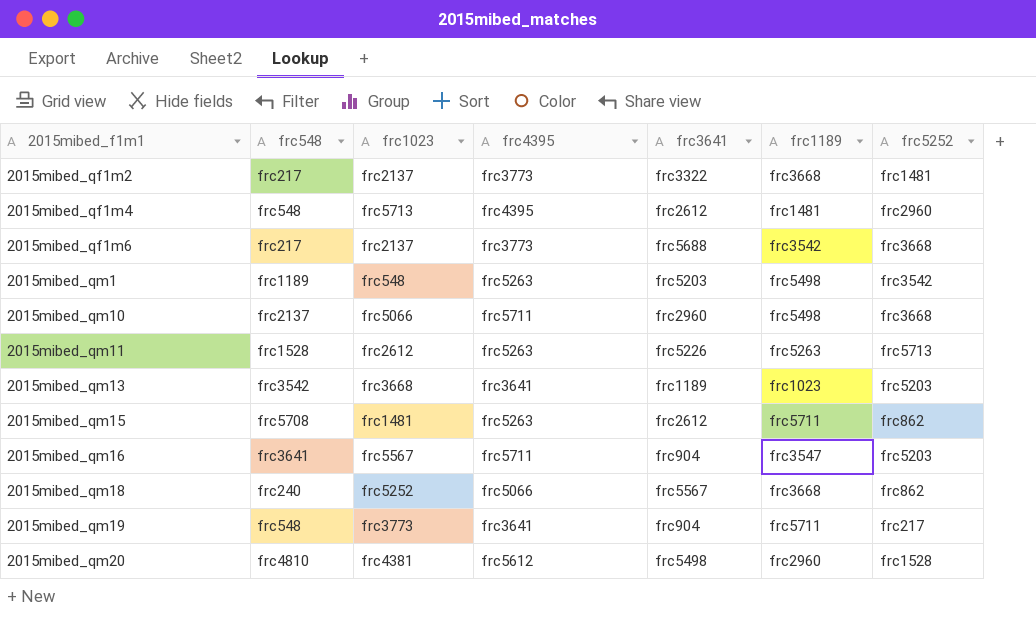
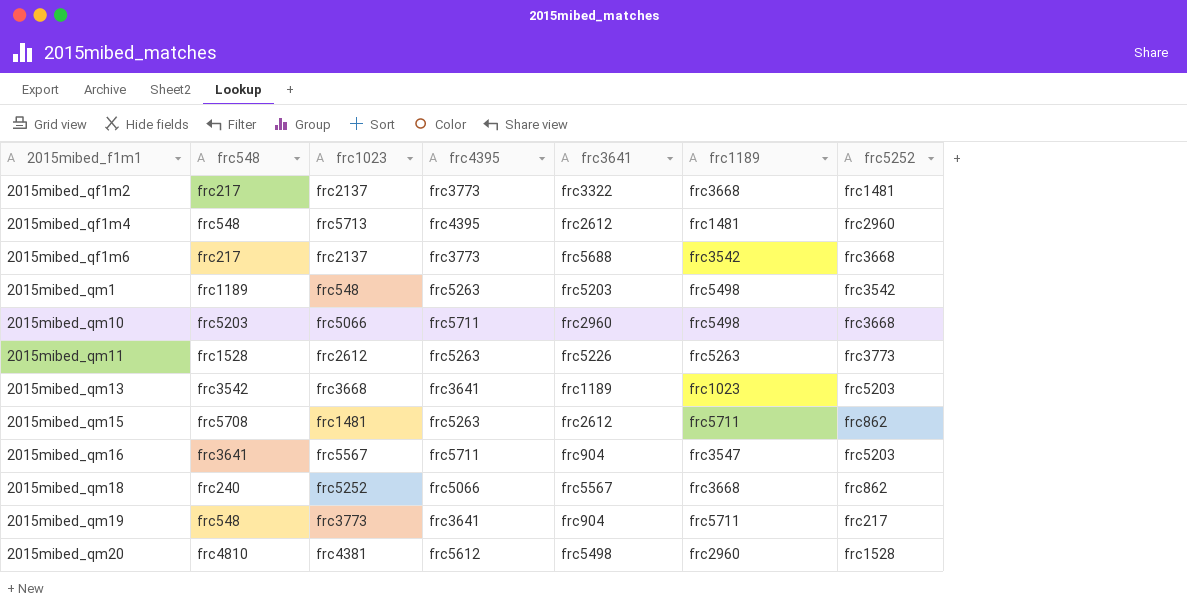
2015mibed_qm10 | frc548: frc2137 -> frc5203
2015mibed_qm11 | frc5252: frc5713 -> frc3773

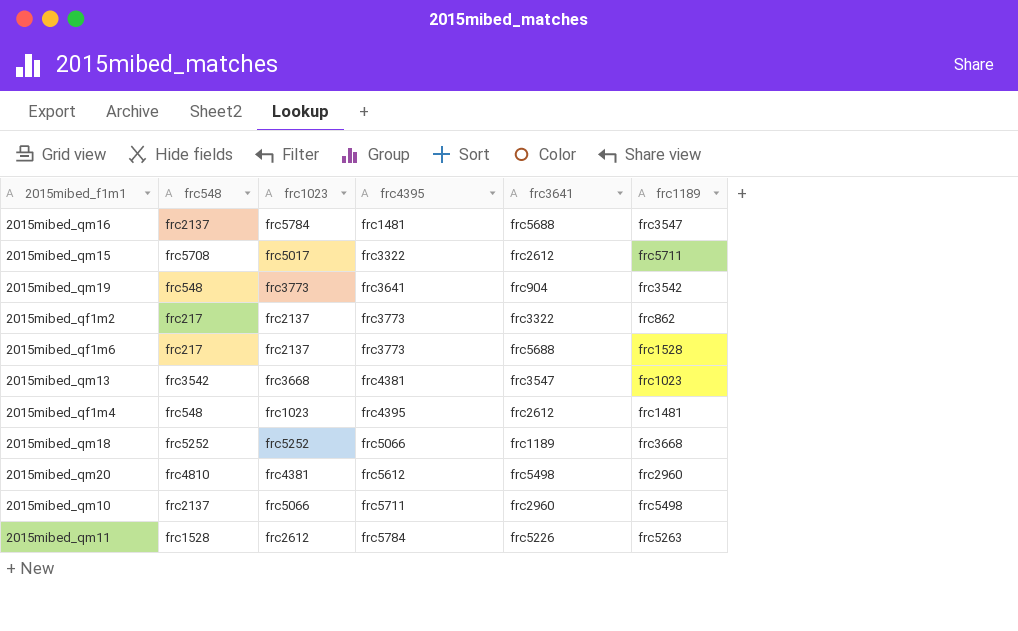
row order: 2015mibed_f1m1 ascending -> frc4395 ascending
column frc5252 | position: 7 -> none
row 2015mibed_qm1: frc1189 | frc548 | frc5263 | frc5203 | frc5498 | frc3542 -> none
2015mibed_qm16 | frc548: frc3641 -> frc2137
2015mibed_qm16 | frc1023: frc5567 -> frc5784
2015mibed_qm16 | frc4395: frc5711 -> frc1481
2015mibed_qm16 | frc3641: frc904 -> frc5688
2015mibed_qm15 | frc1023: frc1481 -> frc5017
2015mibed_qm15 | frc4395: frc5263 -> frc3322
2015mibed_qm19 | frc1189: frc5711 -> frc3542
2015mibed_qf1m2 | frc1189: frc3668 -> frc862
2015mibed_qf1m6 | frc1189: frc3542 -> frc1528
2015mibed_qm13 | frc4395: frc3641 -> frc4381
2015mibed_qm13 | frc3641: frc1189 -> frc3547
2015mibed_qf1m4 | frc1023: frc5713 -> frc1023
2015mibed_qm18 | frc548: frc240 -> frc5252
2015mibed_qm18 | frc3641: frc5567 -> frc1189
2015mibed_qm10 | frc548: frc5203 -> frc2137
2015mibed_qm11 | frc4395: frc5263 -> frc5784

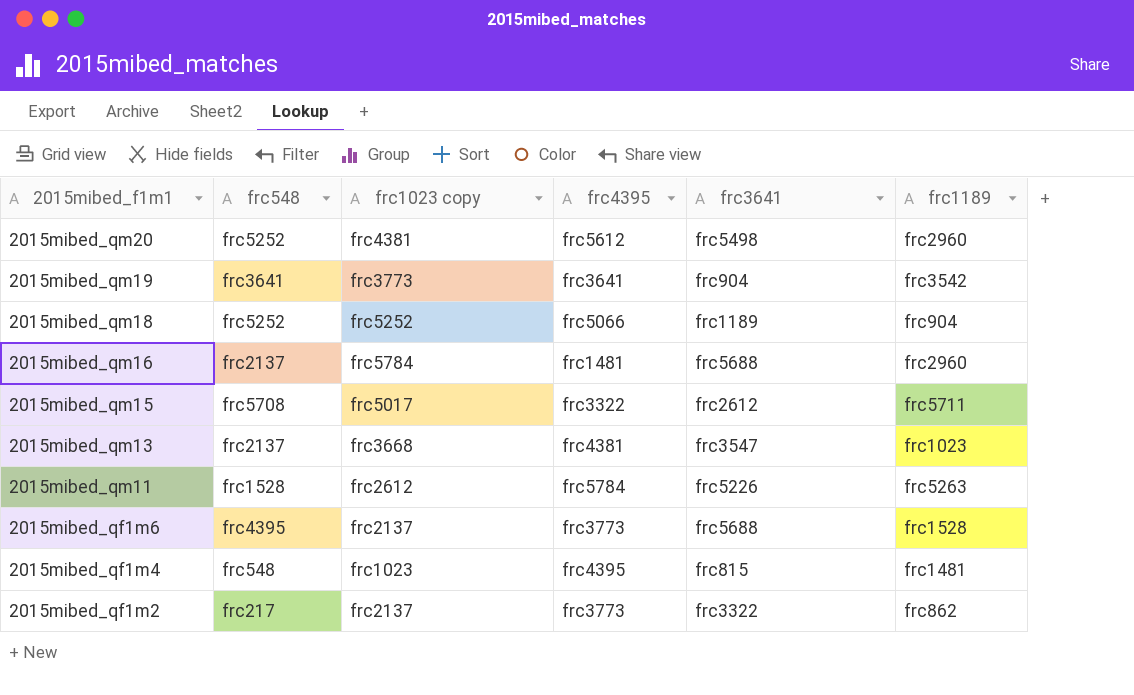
row order: frc4395 ascending -> 2015mibed_f1m1 descending
column name: frc1023 -> frc1023 copy
row 2015mibed_qm10: frc2137 | frc5066 | frc5711 | frc2960 | frc5498 -> none
2015mibed_qm20 | frc548: frc4810 -> frc5252
2015mibed_qm19 | frc548: frc548 -> frc3641
2015mibed_qm18 | frc1189: frc3668 -> frc904
2015mibed_qm16 | frc1189: frc3547 -> frc2960
2015mibed_qm13 | frc548: frc3542 -> frc2137
2015mibed_qf1m6 | frc548: frc217 -> frc4395
2015mibed_qf1m4 | frc3641: frc2612 -> frc815

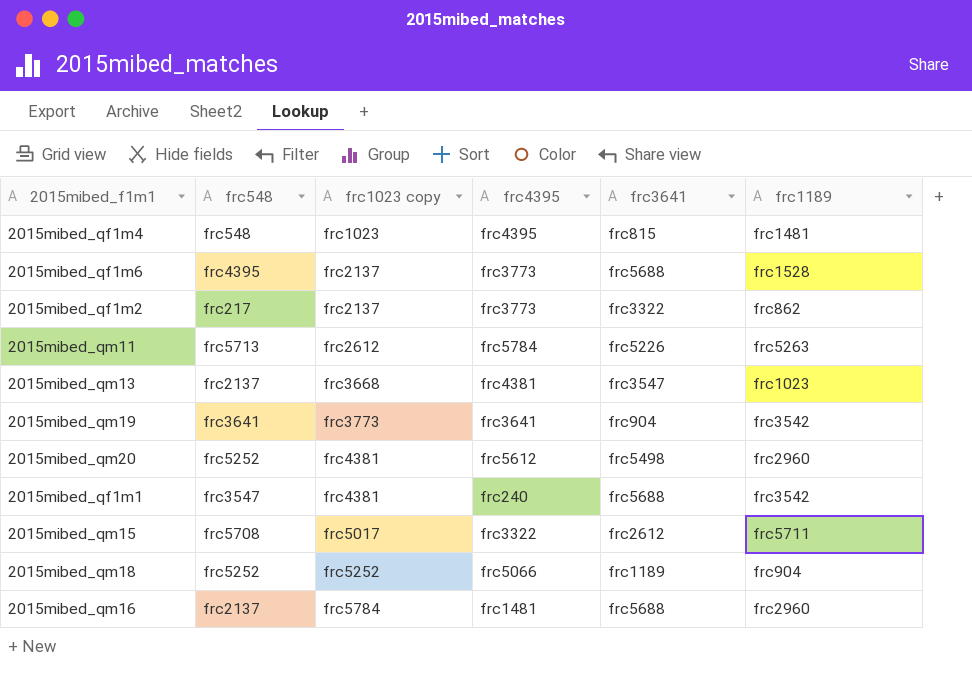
row order: 2015mibed_f1m1 descending -> frc1023 copy ascending
2015mibed_qm11 | frc548: frc1528 -> frc5713
row 2015mibed_qf1m1: none -> frc3547 | frc4381 | frc240 | frc5688 | frc3542

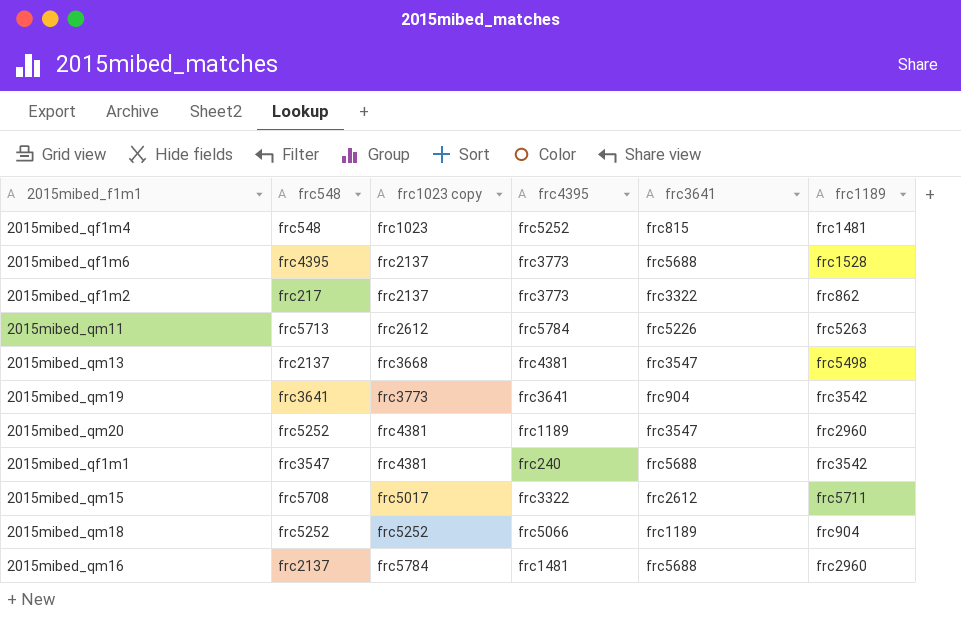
2015mibed_qf1m4 | frc4395: frc4395 -> frc5252
2015mibed_qm13 | frc1189: frc1023 -> frc5498
2015mibed_qm20 | frc4395: frc5612 -> frc1189
2015mibed_qm20 | frc3641: frc5498 -> frc3547

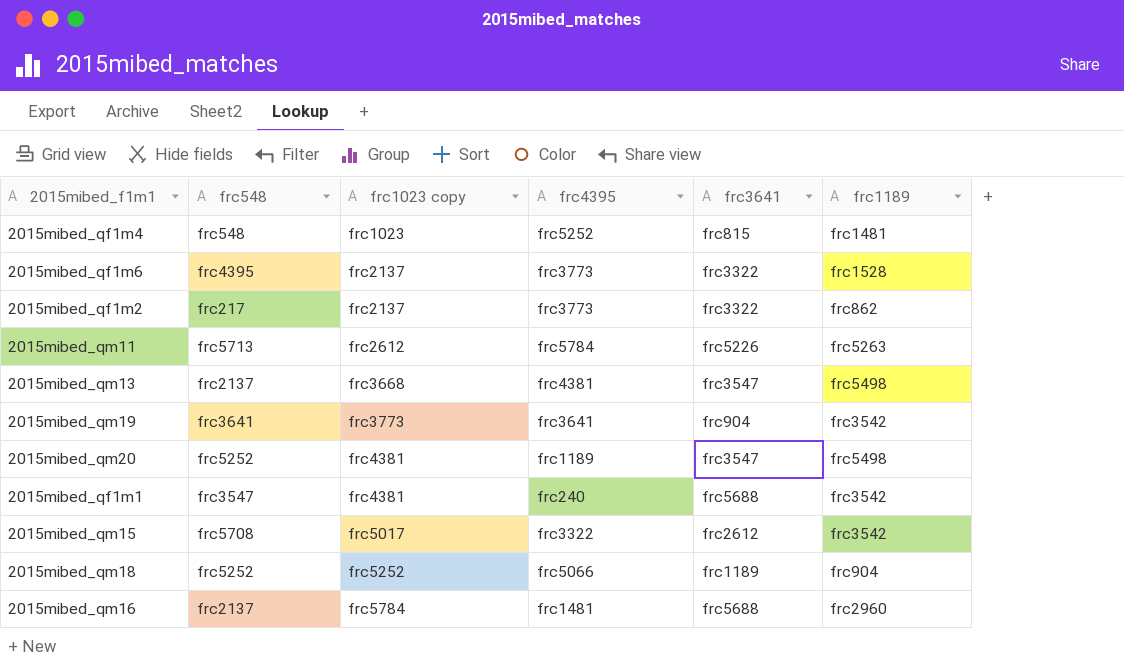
2015mibed_qf1m6 | frc3641: frc5688 -> frc3322
2015mibed_qm20 | frc1189: frc2960 -> frc5498
2015mibed_qm15 | frc1189: frc5711 -> frc3542

